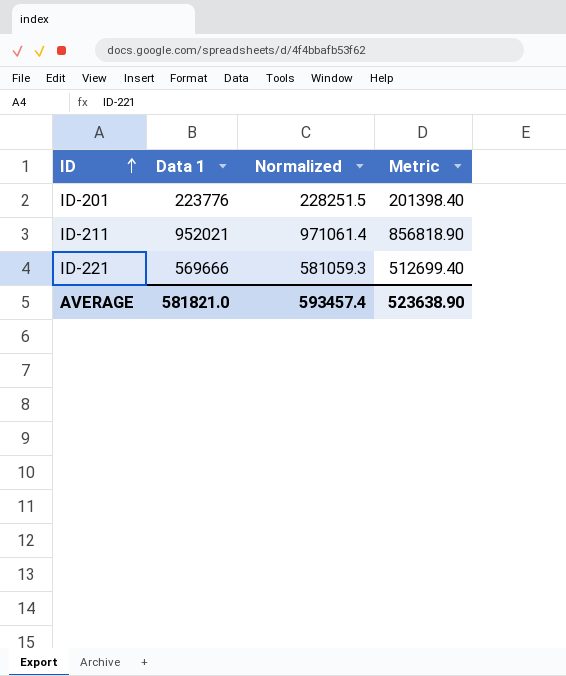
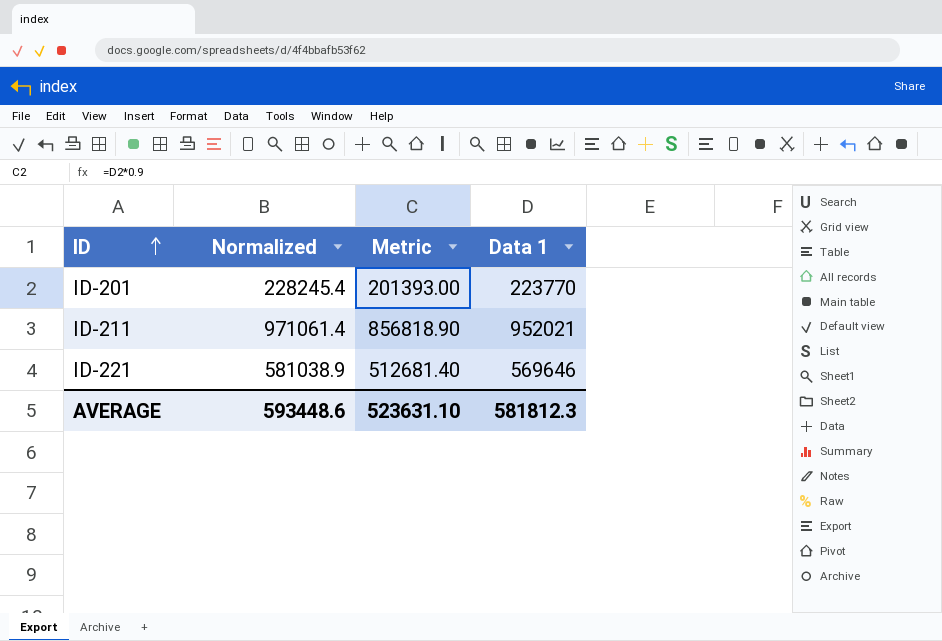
column Data 1 | position: 2 -> 4
ID-201 | Normalized: 228251.5 -> 228245.4
ID-201 | Metric: 201398.40 -> 201393.00
ID-201 | Data 1: 223776 -> 223770
ID-221 | Normalized: 581059.3 -> 581038.9
ID-221 | Metric: 512699.40 -> 512681.40
ID-221 | Data 1: 569666 -> 569646
AVERAGE | Normalized: 593457.4 -> 593448.6
AVERAGE | Metric: 523638.90 -> 523631.10
AVERAGE | Data 1: 581821.0 -> 581812.3

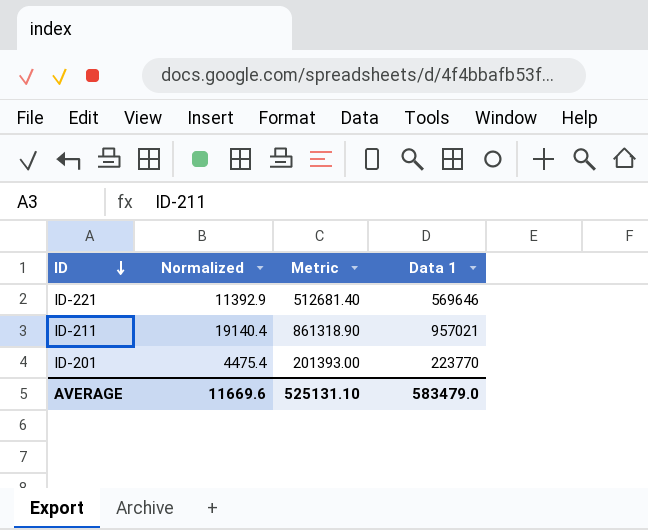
row order: ID ascending -> ID descending
column Normalized | formula: [Data 1] * 1.02 -> [Data 1] * 0.02
ID-211 | Metric: 856818.90 -> 861318.90
ID-211 | Data 1: 952021 -> 957021
AVERAGE | Normalized: 593448.6 -> 11669.6
AVERAGE | Metric: 523631.10 -> 525131.10
AVERAGE | Data 1: 581812.3 -> 583479.0

